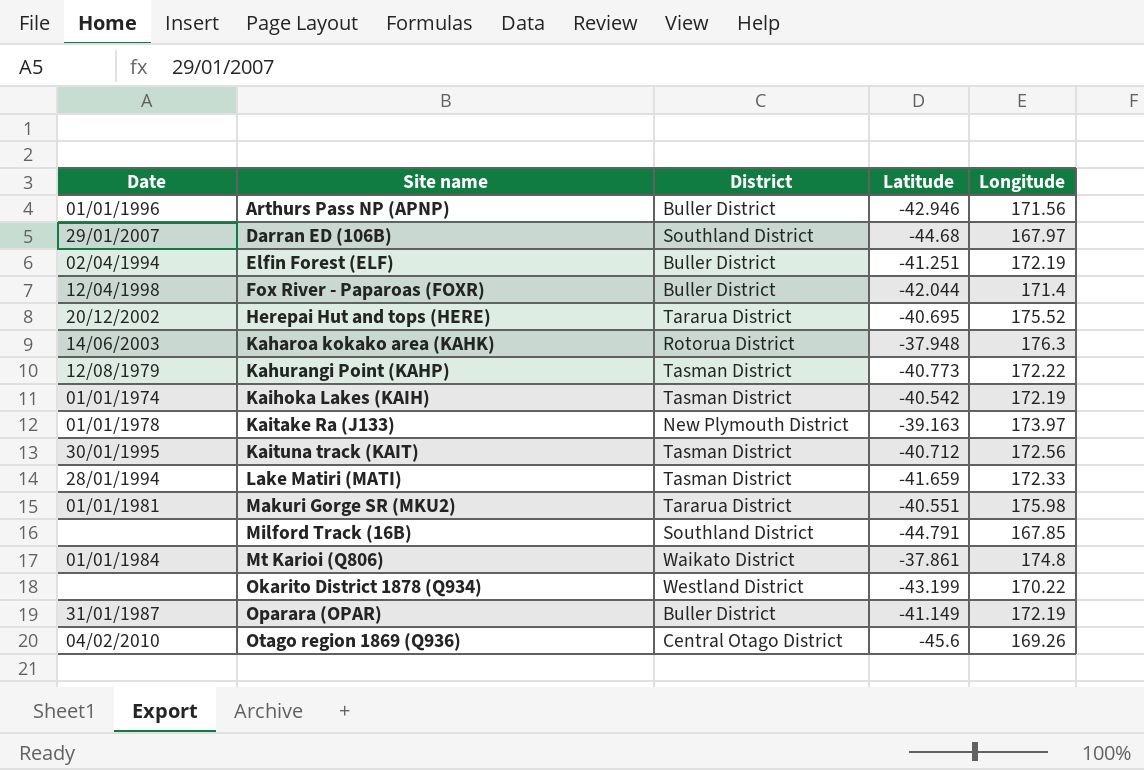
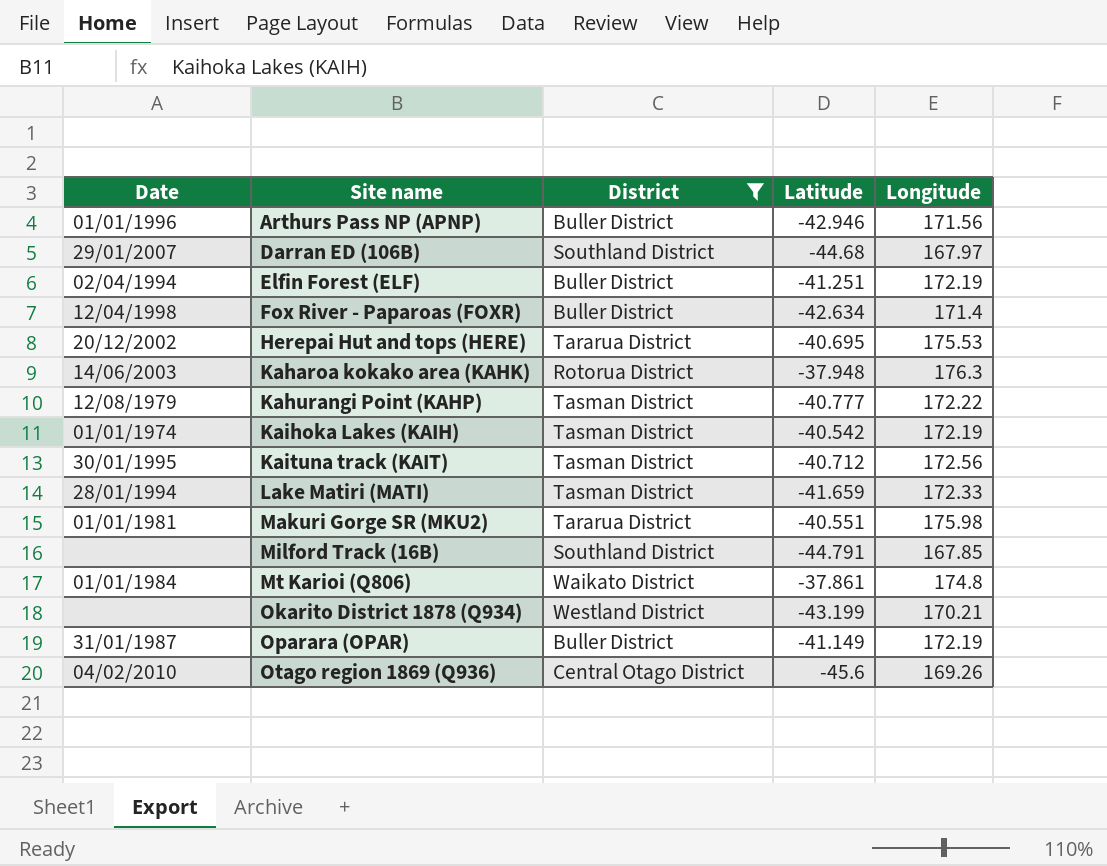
filter: none -> District != New Plymouth District
Fox River - Paparoas (FOXR) | Latitude: -42.044 -> -42.634
Herepai Hut and tops (HERE) | Longitude: 175.52 -> 175.53
Kahurangi Point (KAHP) | Latitude: -40.773 -> -40.777
Okarito District 1878 (Q934) | Longitude: 170.22 -> 170.21

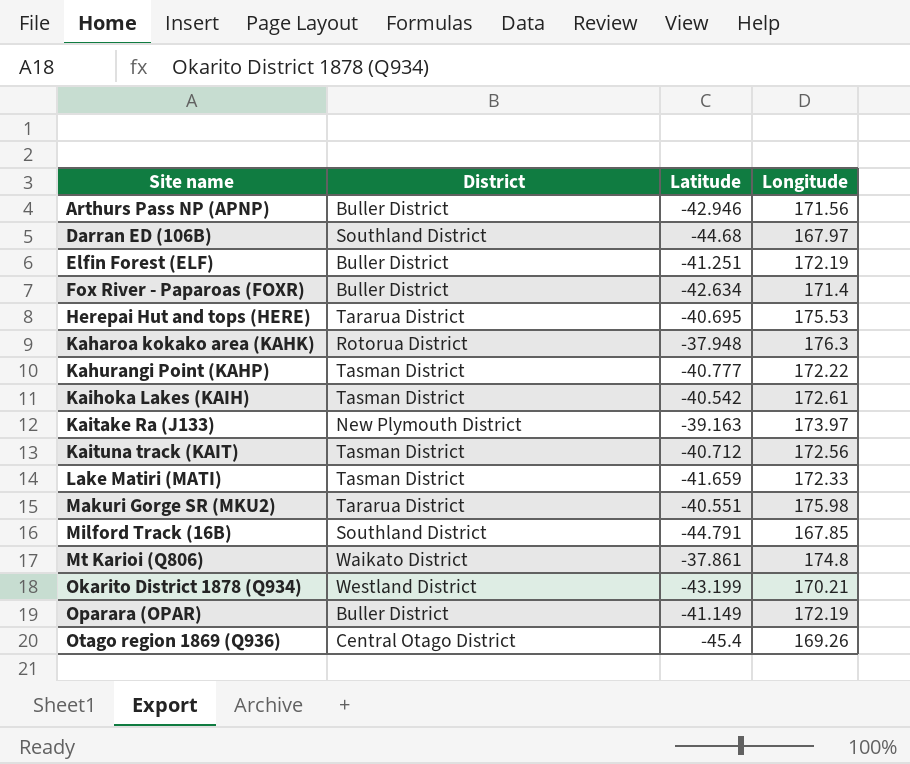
filter: District != New Plymouth District -> none
column Date | position: 1 -> none
Kaihoka Lakes (KAIH) | Longitude: 172.19 -> 172.61
Otago region 1869 (Q936) | Latitude: -45.6 -> -45.4

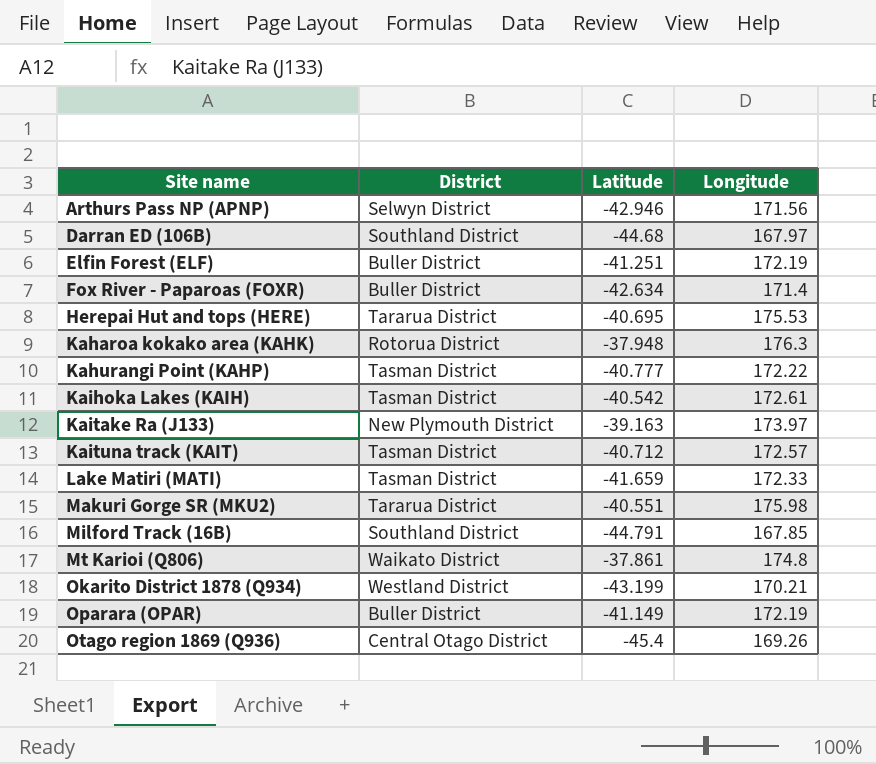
Arthurs Pass NP (APNP) | District: Buller District -> Selwyn District
Kaituna track (KAIT) | Longitude: 172.56 -> 172.57

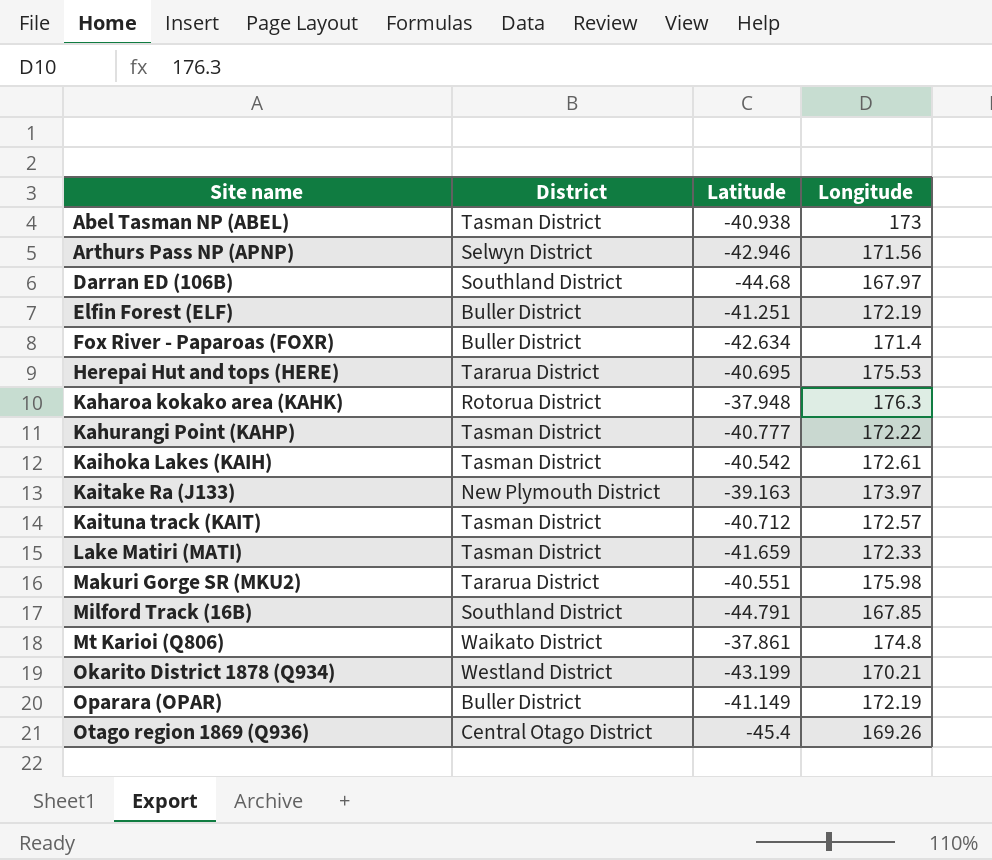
row Abel Tasman NP (ABEL): none -> Tasman District | -40.938 | 173

